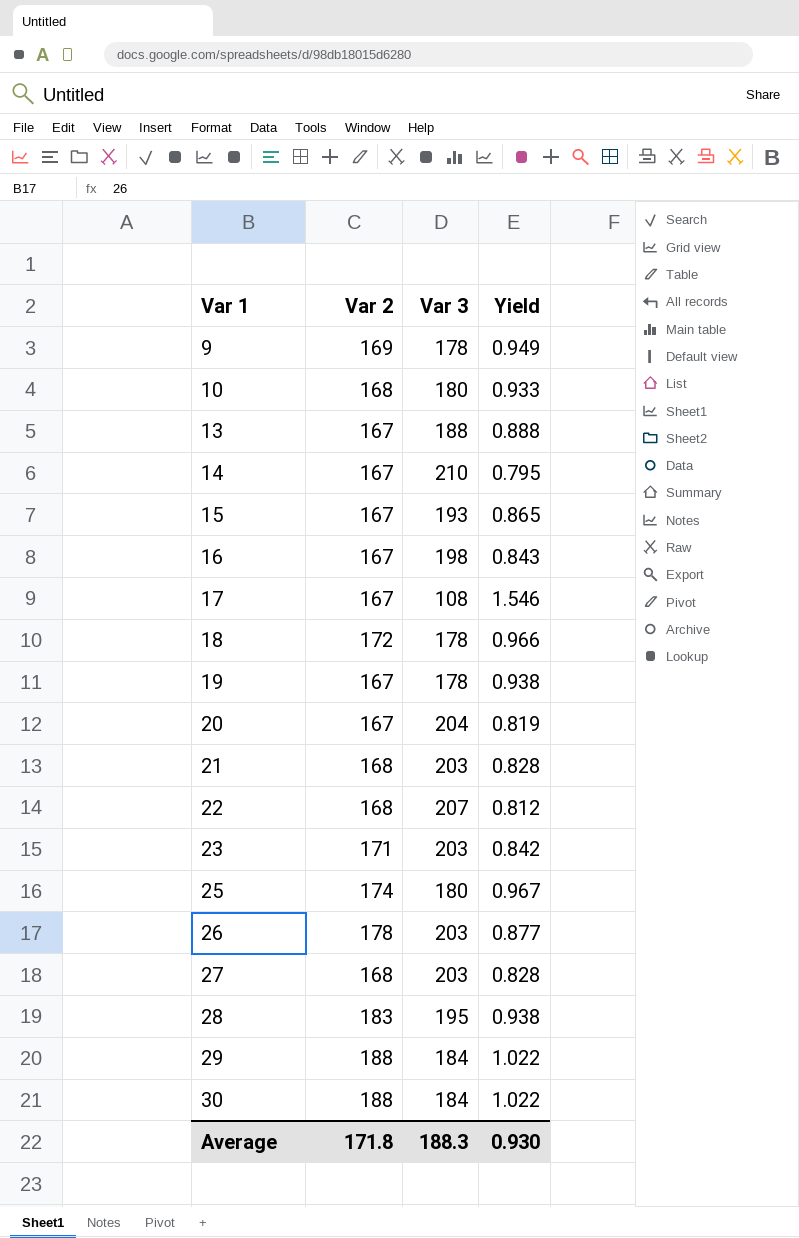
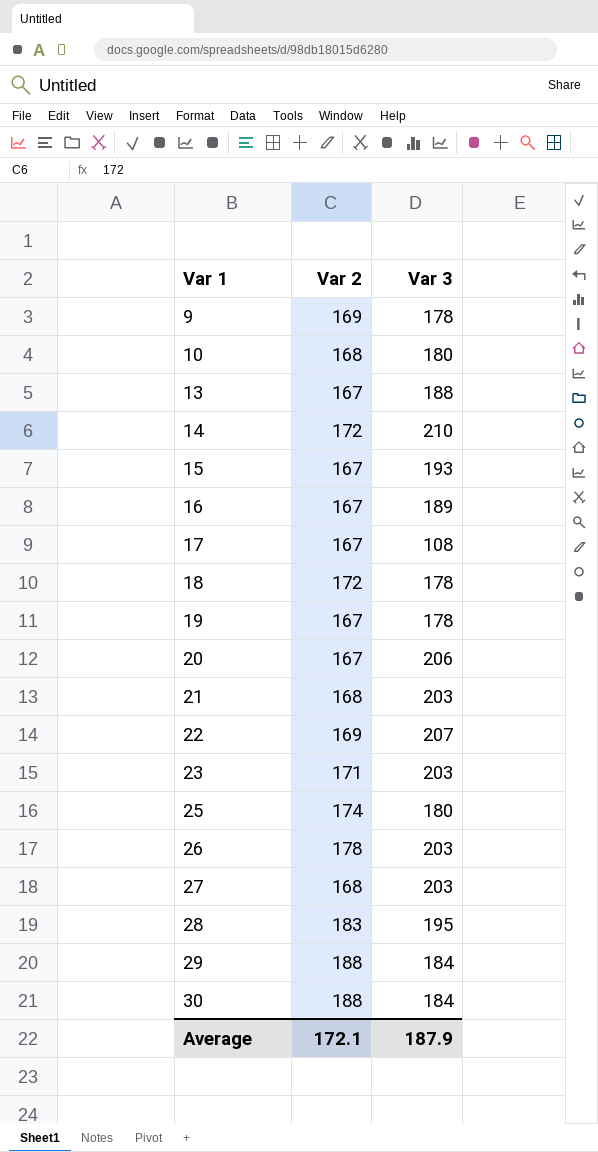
column Yield | formula: [Var 2] / [Var 3] -> none
14 | Var 2: 167 -> 172
16 | Var 3: 198 -> 189
20 | Var 3: 204 -> 206
22 | Var 2: 168 -> 169
Average | Var 2: 171.8 -> 172.1
Average | Var 3: 188.3 -> 187.9

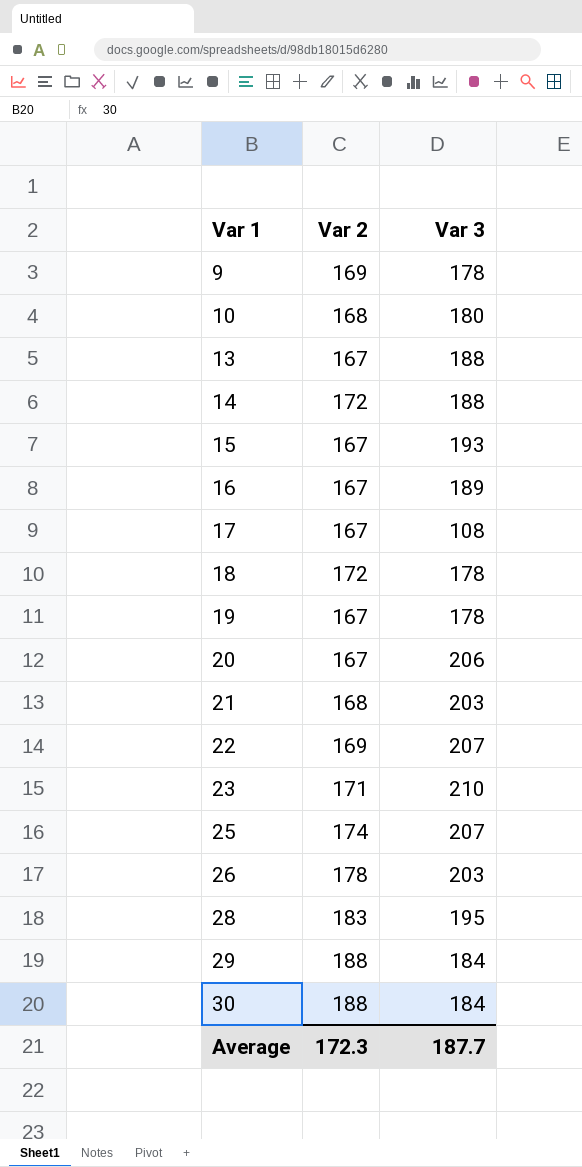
row 27: 168 | 203 -> none
14 | Var 3: 210 -> 188
23 | Var 3: 203 -> 210
25 | Var 3: 180 -> 207
Average | Var 2: 172.1 -> 172.3
Average | Var 3: 187.9 -> 187.7

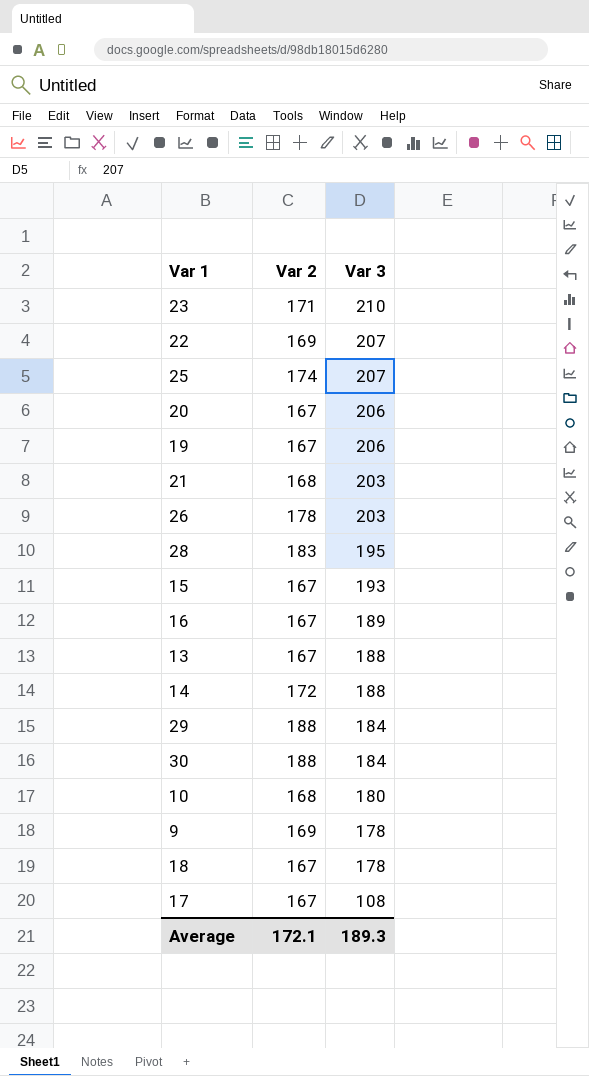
row order: Var 1 ascending -> Var 3 descending
19 | Var 3: 178 -> 206
18 | Var 2: 172 -> 167
Average | Var 2: 172.3 -> 172.1
Average | Var 3: 187.7 -> 189.3

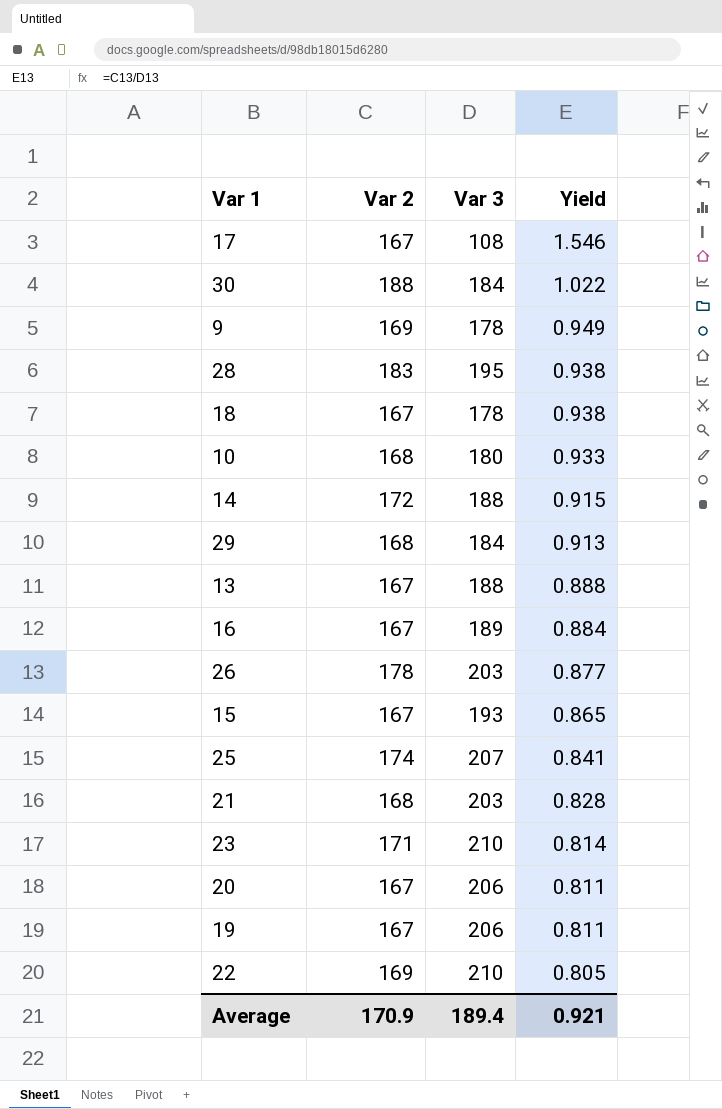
row order: Var 3 descending -> Yield descending
column Yield | formula: none -> [Var 2] / [Var 3]
29 | Var 2: 188 -> 168
22 | Var 3: 207 -> 210
Average | Var 2: 172.1 -> 170.9
Average | Var 3: 189.3 -> 189.4

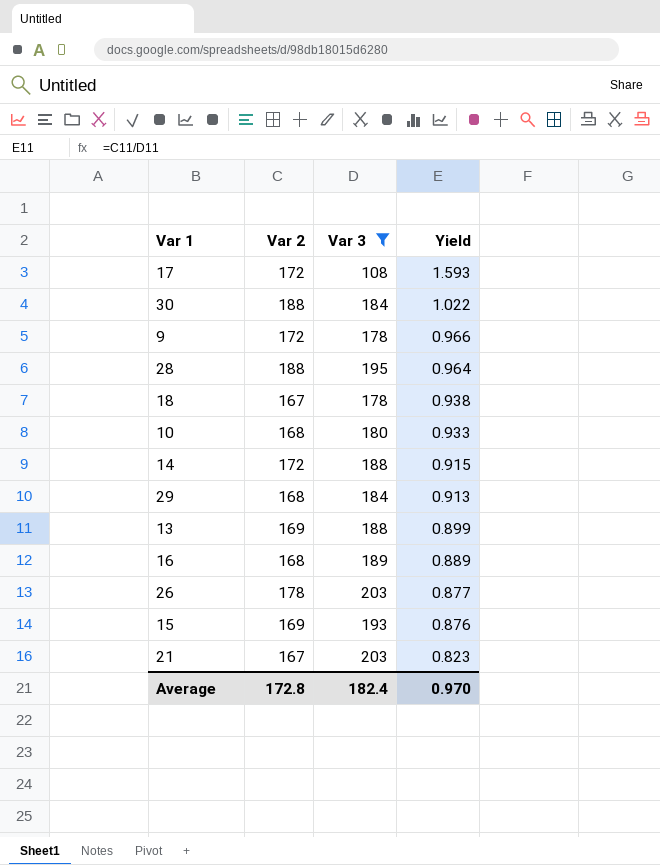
filter: none -> Var 3 <= 203
17 | Var 2: 167 -> 172
17 | Yield: 1.546 -> 1.593
9 | Var 2: 169 -> 172
9 | Yield: 0.949 -> 0.966
28 | Var 2: 183 -> 188
28 | Yield: 0.938 -> 0.964
13 | Var 2: 167 -> 169
13 | Yield: 0.888 -> 0.899
16 | Var 2: 167 -> 168
16 | Yield: 0.884 -> 0.889
15 | Var 2: 167 -> 169
15 | Yield: 0.865 -> 0.876
21 | Var 2: 168 -> 167
21 | Yield: 0.828 -> 0.823
Average | Var 2: 170.9 -> 172.8
Average | Var 3: 189.4 -> 182.4
Average | Yield: 0.921 -> 0.970

